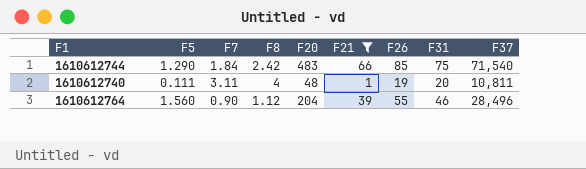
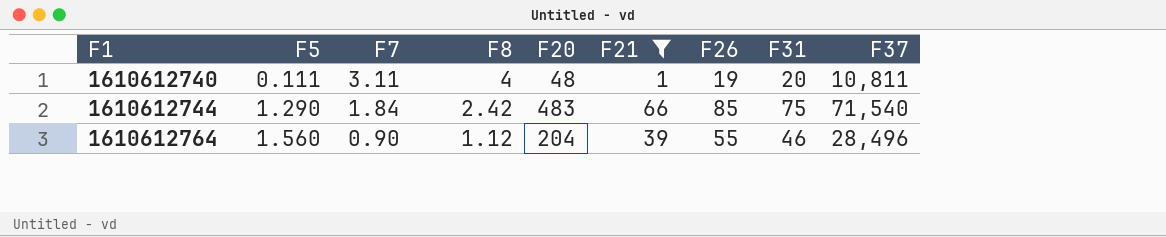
row order: none -> F1 ascending

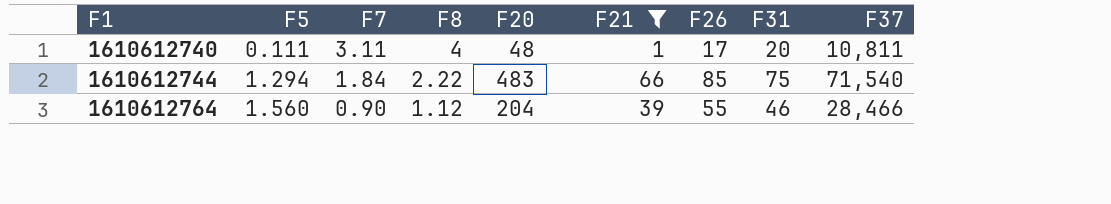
1610612740 | F26: 19 -> 17
1610612744 | F5: 1.290 -> 1.294
1610612744 | F8: 2.42 -> 2.22
1610612764 | F37: 28,496 -> 28,466

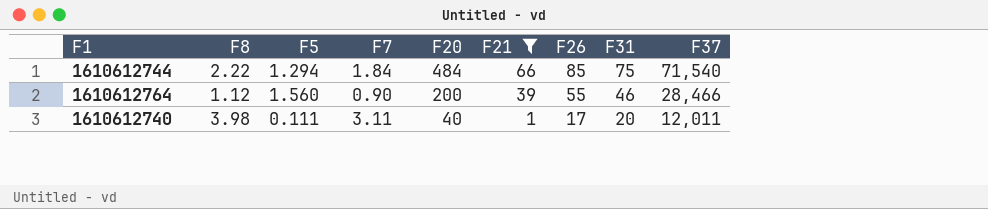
row order: F1 ascending -> F20 descending
column F8 | position: 4 -> 2
1610612744 | F20: 483 -> 484
1610612764 | F20: 204 -> 200
1610612740 | F8: 4 -> 3.98
1610612740 | F20: 48 -> 40
1610612740 | F37: 10,811 -> 12,011

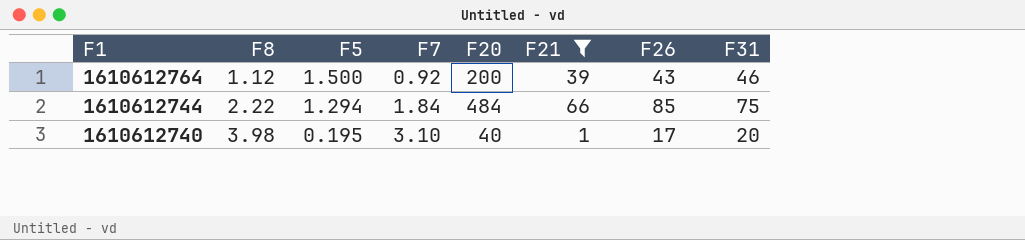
row order: F20 descending -> F1 descending
column F37 | position: 9 -> none
1610612764 | F5: 1.560 -> 1.500
1610612764 | F7: 0.90 -> 0.92
1610612764 | F26: 55 -> 43
1610612740 | F5: 0.111 -> 0.195
1610612740 | F7: 3.11 -> 3.10

